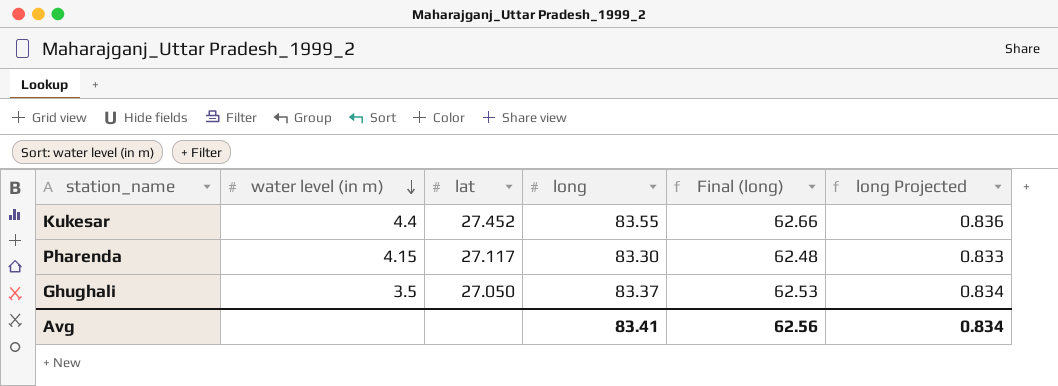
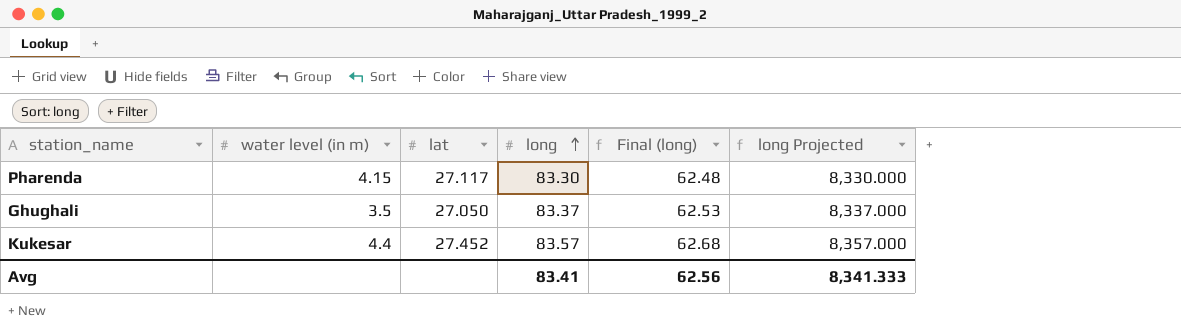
row order: water level (in m) descending -> long ascending
column long Projected | formula: [long] * 0.01 -> [long] * 100
Kukesar | long: 83.55 -> 83.57
Kukesar | Final (long): 62.66 -> 62.68
Avg | long Projected: 0.834 -> 8,341.333

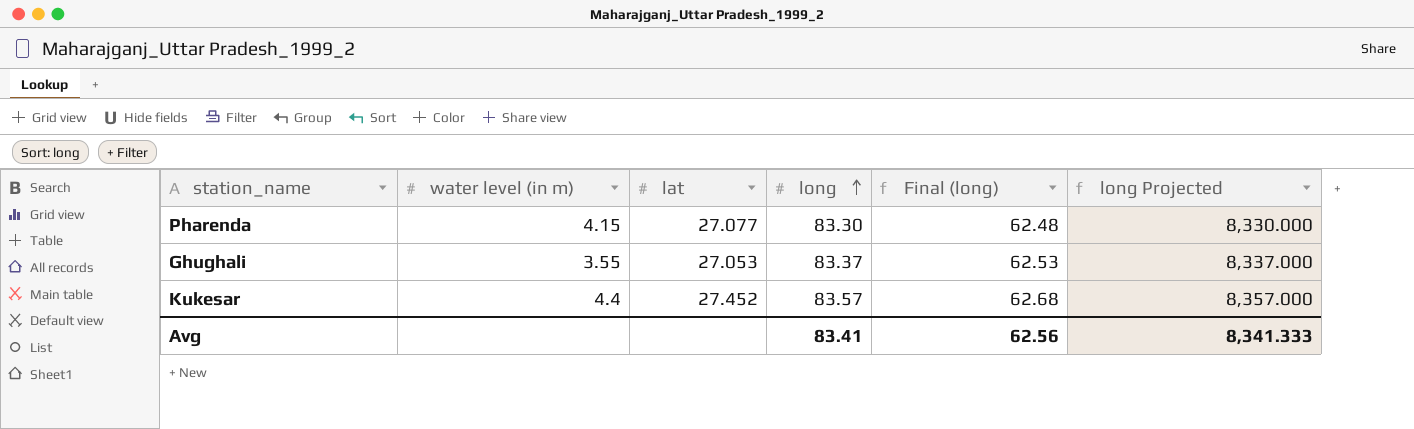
Pharenda | lat: 27.117 -> 27.077
Ghughali | water level (in m): 3.5 -> 3.55
Ghughali | lat: 27.050 -> 27.053

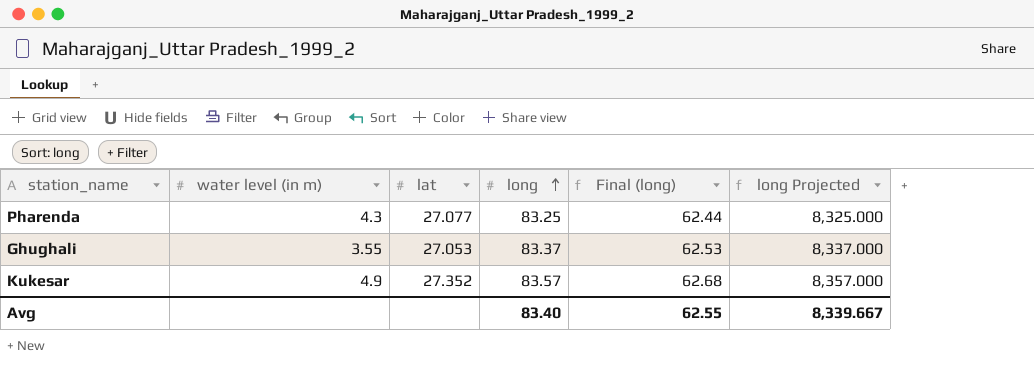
Pharenda | water level (in m): 4.15 -> 4.3
Pharenda | long: 83.30 -> 83.25
Pharenda | Final (long): 62.48 -> 62.44
Pharenda | long Projected: 8,330.000 -> 8,325.000
Kukesar | water level (in m): 4.4 -> 4.9
Kukesar | lat: 27.452 -> 27.352
Avg | long: 83.41 -> 83.40
Avg | Final (long): 62.56 -> 62.55
Avg | long Projected: 8,341.333 -> 8,339.667

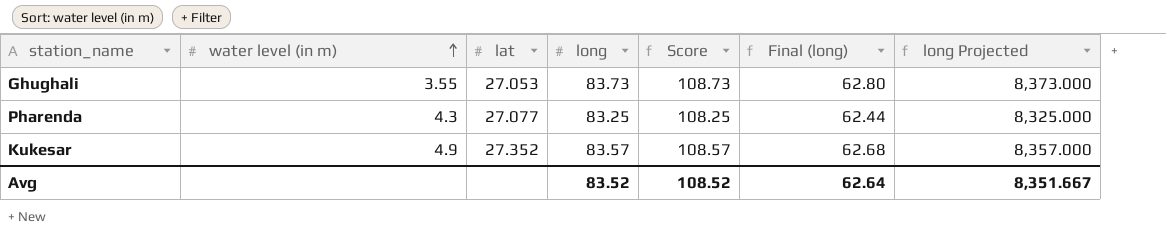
row order: long ascending -> water level (in m) ascending
column Score | formula: none -> [long] + 25
Ghughali | long: 83.37 -> 83.73
Ghughali | Final (long): 62.53 -> 62.80
Ghughali | long Projected: 8,337.000 -> 8,373.000
Avg | long: 83.40 -> 83.52
Avg | Final (long): 62.55 -> 62.64
Avg | long Projected: 8,339.667 -> 8,351.667

